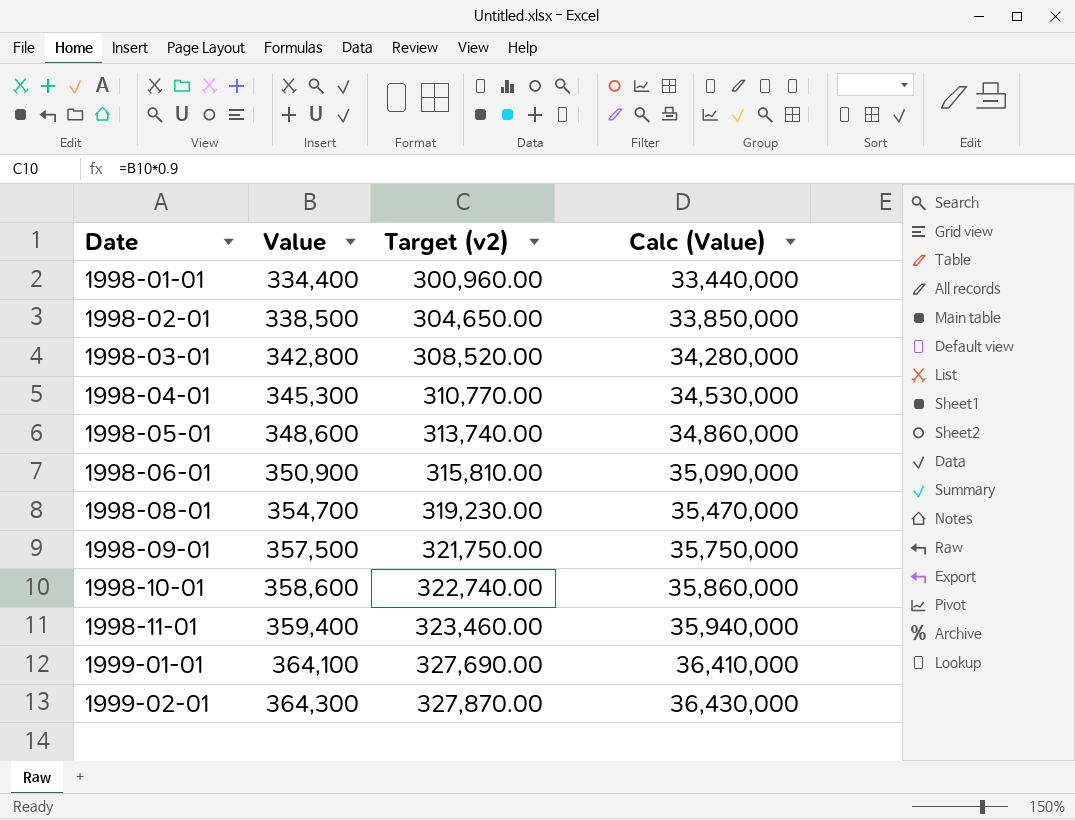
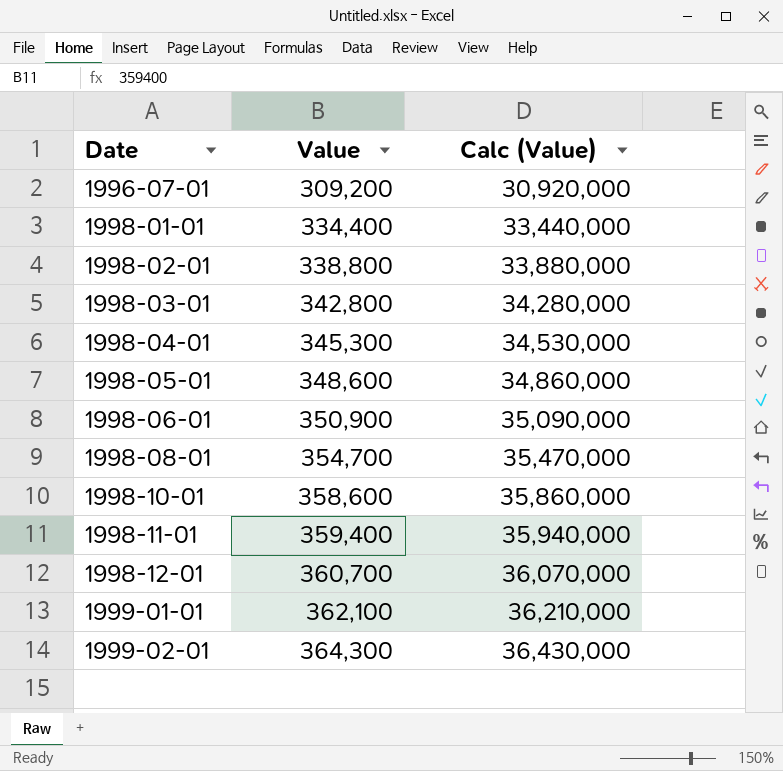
column Target (v2) | formula: [Value] * 0.9 -> none
row 1998-09-01: 357,500 | 321,750.00 | 35,750,000 -> none
row 1996-07-01: none -> 309,200 | 30,920,000
1998-02-01 | Value: 338,500 -> 338,800
1998-02-01 | Calc (Value): 33,850,000 -> 33,880,000
row 1998-12-01: none -> 360,700 | 36,070,000
1999-01-01 | Value: 364,100 -> 362,100
1999-01-01 | Calc (Value): 36,410,000 -> 36,210,000

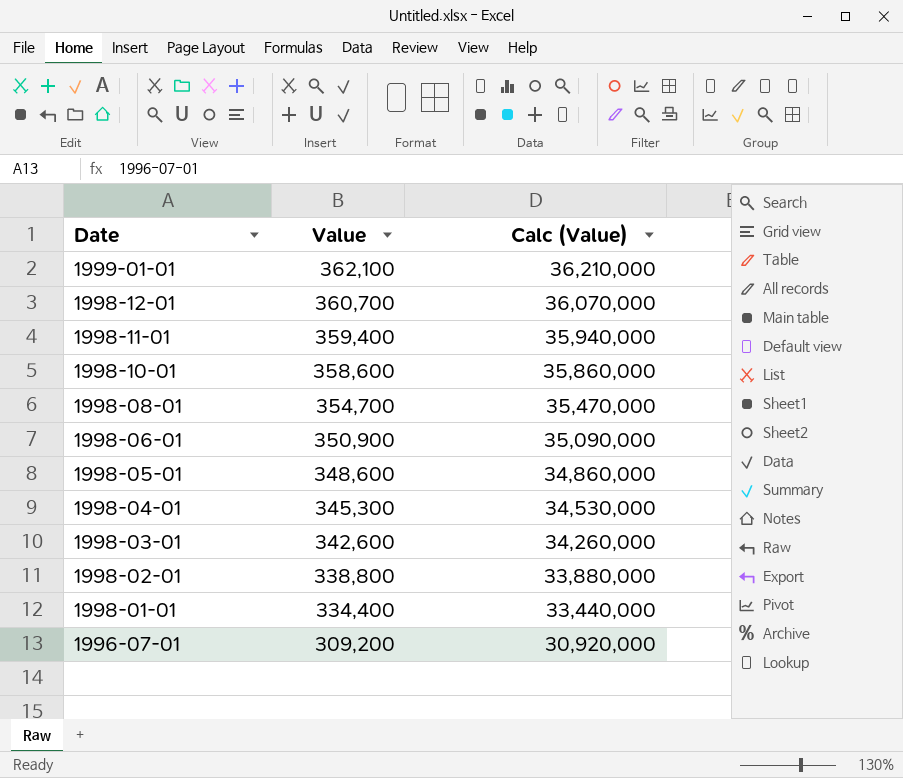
row order: Date ascending -> Date descending
row 1999-02-01: 364,300 | 36,430,000 -> none
1998-03-01 | Value: 342,800 -> 342,600
1998-03-01 | Calc (Value): 34,280,000 -> 34,260,000

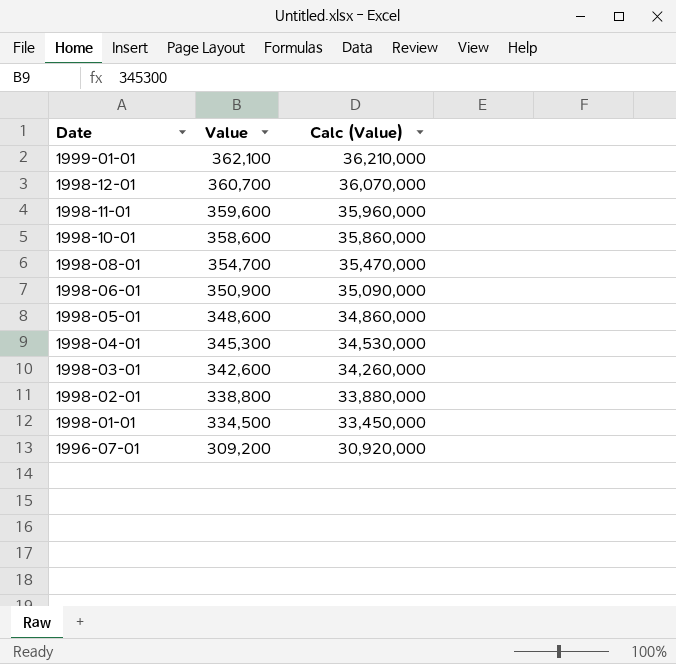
1998-11-01 | Value: 359,400 -> 359,600
1998-11-01 | Calc (Value): 35,940,000 -> 35,960,000
1998-01-01 | Value: 334,400 -> 334,500
1998-01-01 | Calc (Value): 33,440,000 -> 33,450,000

